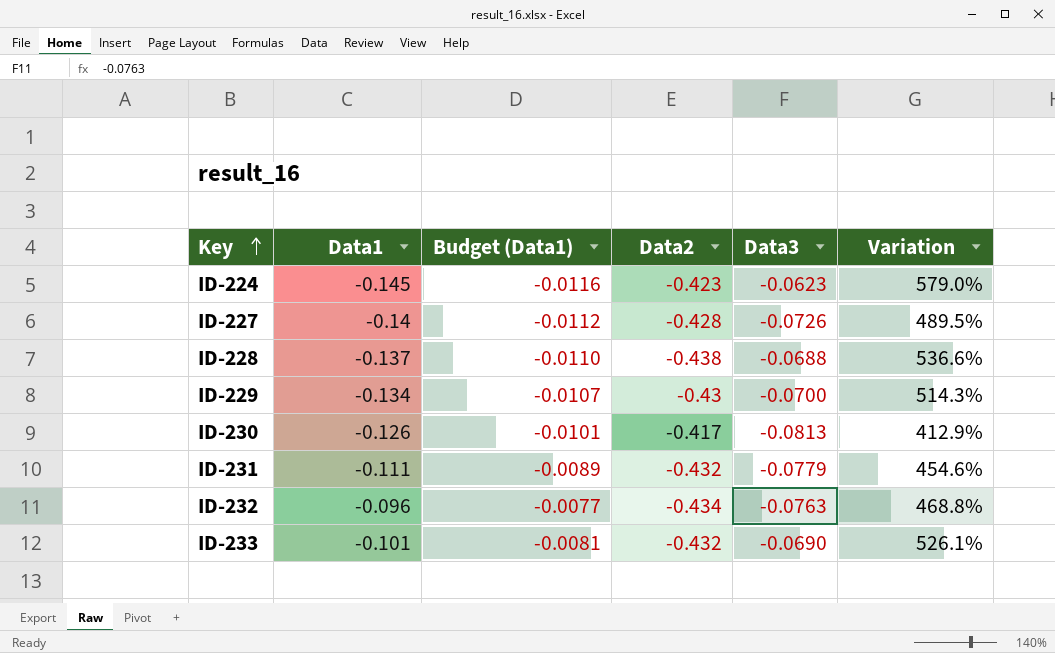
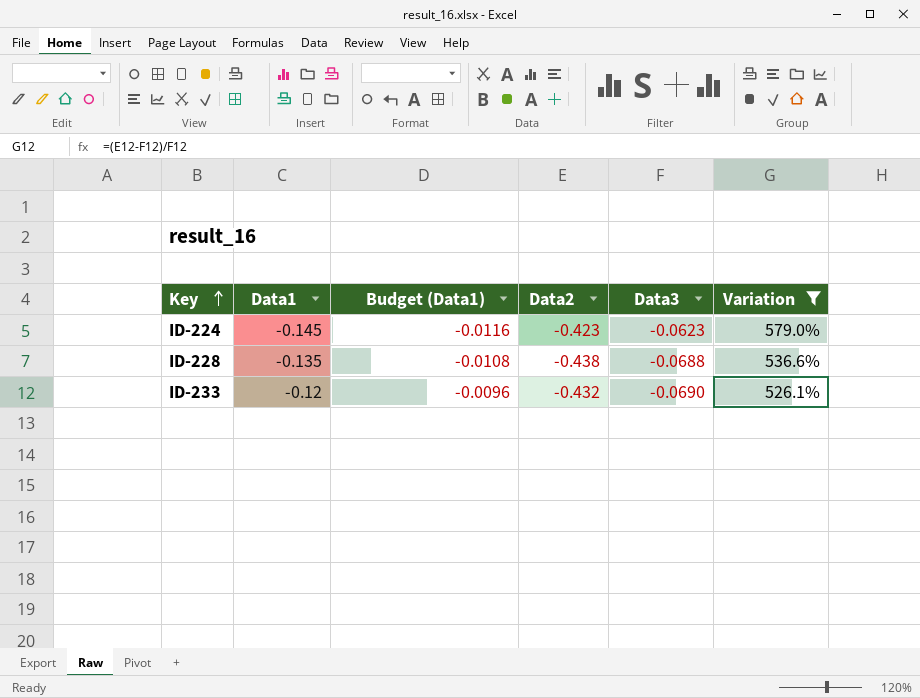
filter: none -> Variation >= 526.1%
ID-228 | Data1: -0.137 -> -0.135
ID-228 | Budget (Data1): -0.0110 -> -0.0108
ID-233 | Data1: -0.101 -> -0.12
ID-233 | Budget (Data1): -0.0081 -> -0.0096

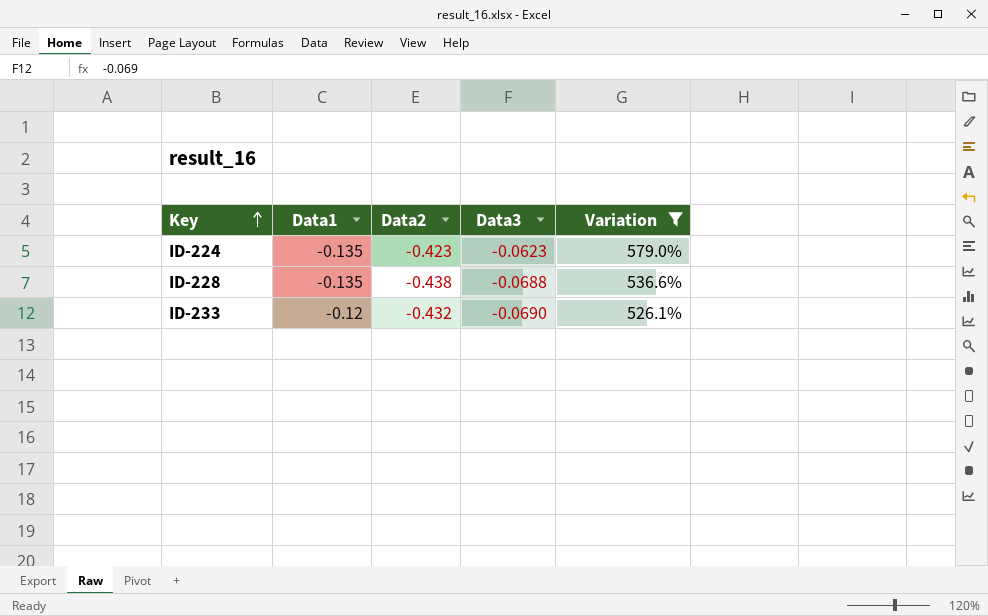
column Budget (Data1) | formula: [Data1] * 0.08 -> none
ID-224 | Data1: -0.145 -> -0.135

